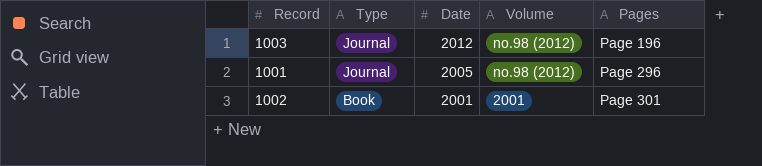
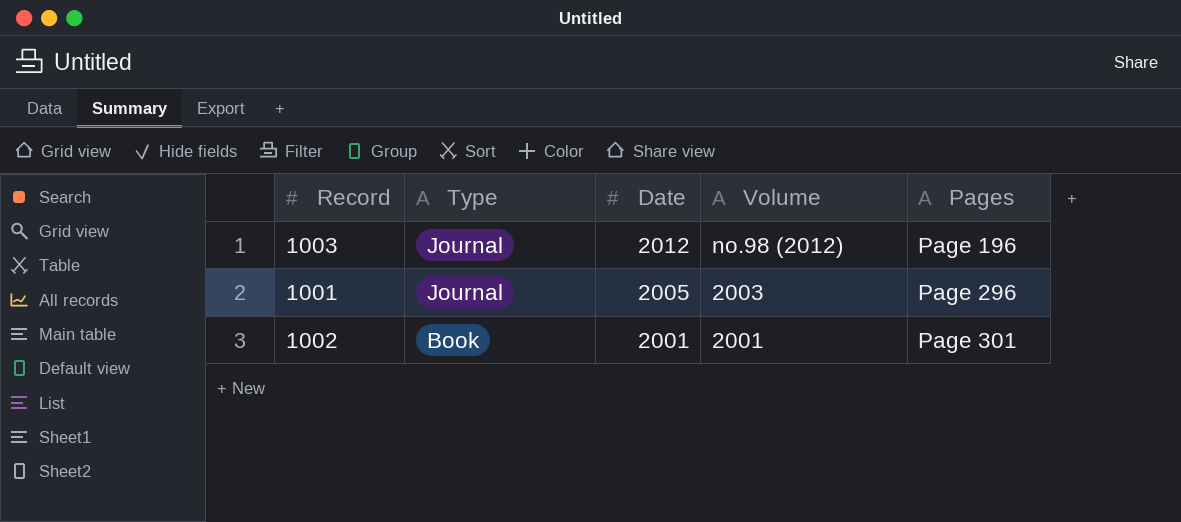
1001 | Volume: no.98 (2012) -> 2003

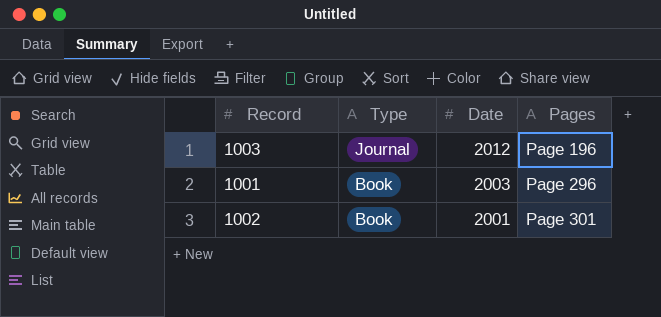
column Volume | position: 4 -> none
1001 | Type: Journal -> Book
1001 | Date: 2005 -> 2003

